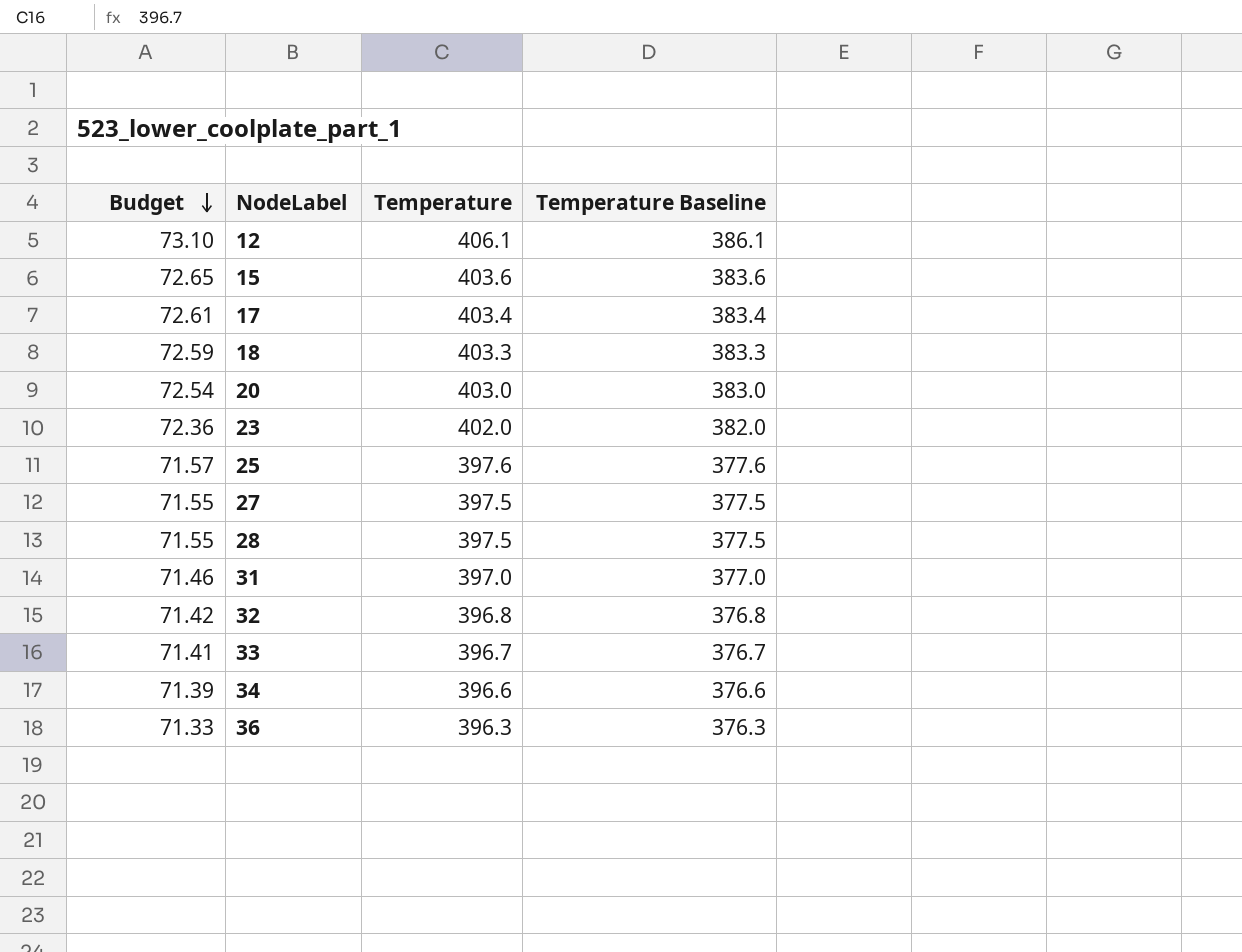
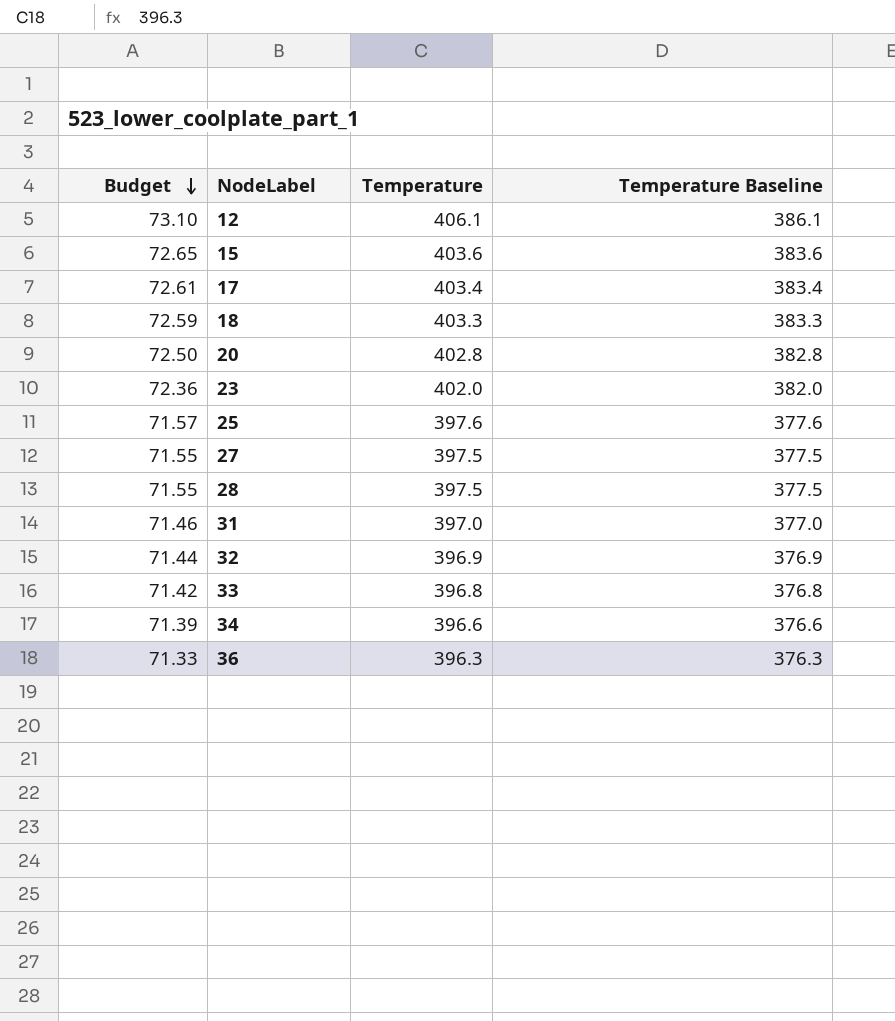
20 | Budget: 72.54 -> 72.50
20 | Temperature: 403.0 -> 402.8
20 | Temperature Baseline: 383.0 -> 382.8
32 | Budget: 71.42 -> 71.44
32 | Temperature: 396.8 -> 396.9
32 | Temperature Baseline: 376.8 -> 376.9
33 | Budget: 71.41 -> 71.42
33 | Temperature: 396.7 -> 396.8
33 | Temperature Baseline: 376.7 -> 376.8

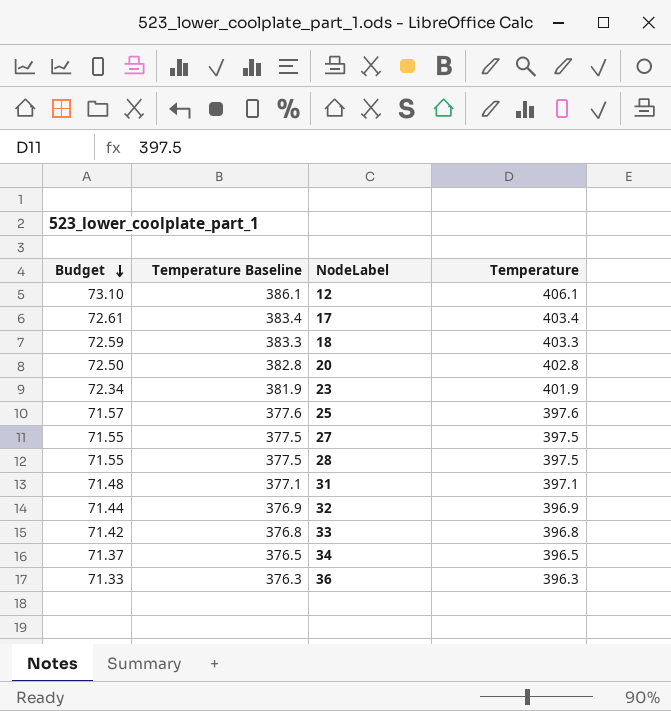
column Temperature Baseline | position: 4 -> 2
row 15: 72.65 | 403.6 | 383.6 -> none
23 | Budget: 72.36 -> 72.34
23 | Temperature Baseline: 382.0 -> 381.9
23 | Temperature: 402.0 -> 401.9
31 | Budget: 71.46 -> 71.48
31 | Temperature Baseline: 377.0 -> 377.1
31 | Temperature: 397.0 -> 397.1
34 | Budget: 71.39 -> 71.37
34 | Temperature Baseline: 376.6 -> 376.5
34 | Temperature: 396.6 -> 396.5

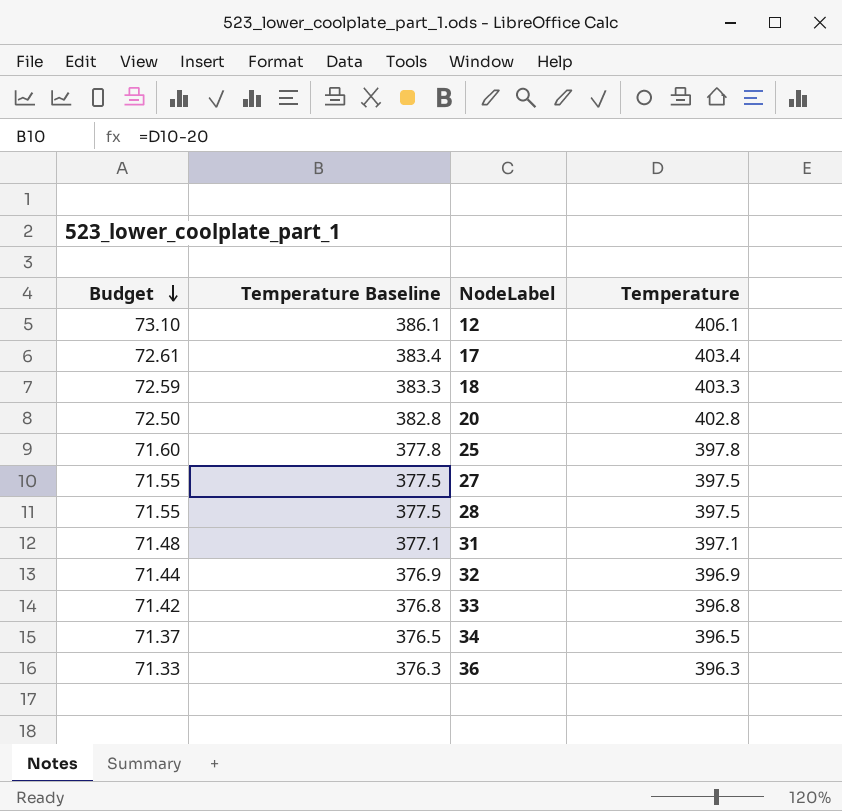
row 23: 72.34 | 381.9 | 401.9 -> none
25 | Budget: 71.57 -> 71.60
25 | Temperature Baseline: 377.6 -> 377.8
25 | Temperature: 397.6 -> 397.8

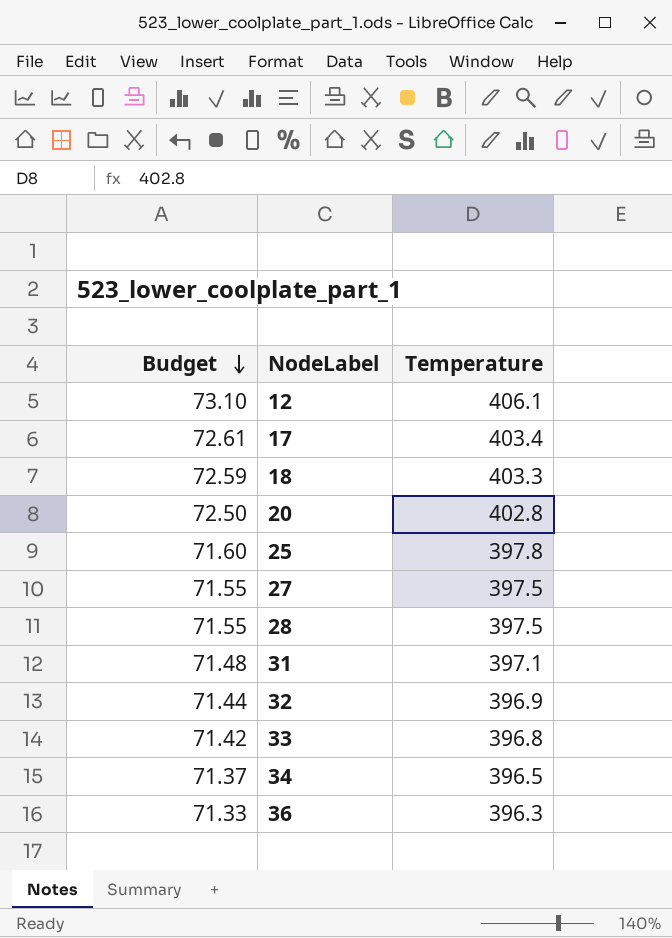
column Temperature Baseline | formula: [Temperature] - 20 -> none

